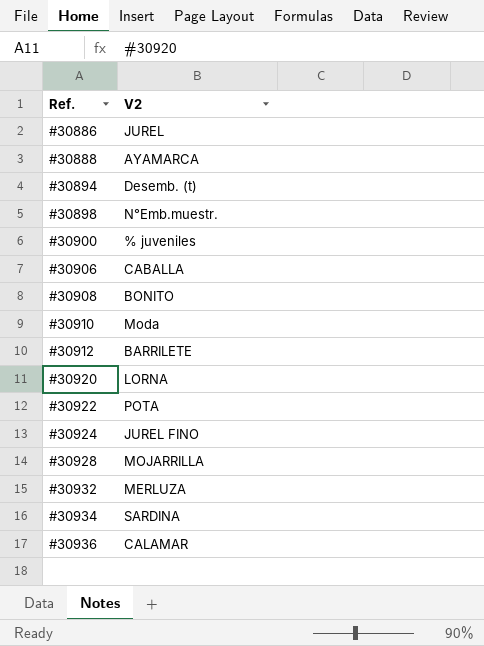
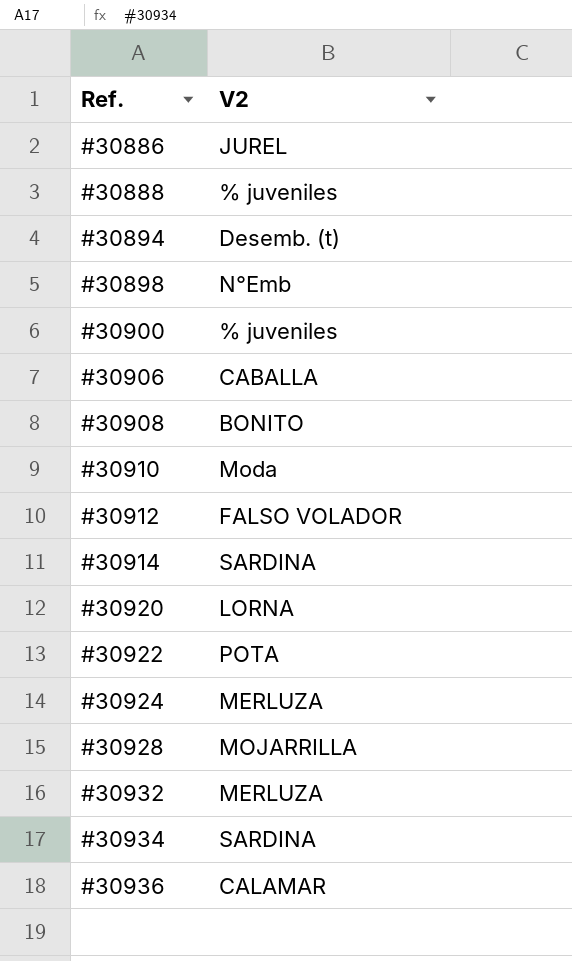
#30888 | V2: AYAMARCA -> % juveniles
#30898 | V2: N°Emb.muestr. -> N°Emb
#30912 | V2: BARRILETE -> FALSO VOLADOR
row #30914: none -> SARDINA
#30924 | V2: JUREL FINO -> MERLUZA

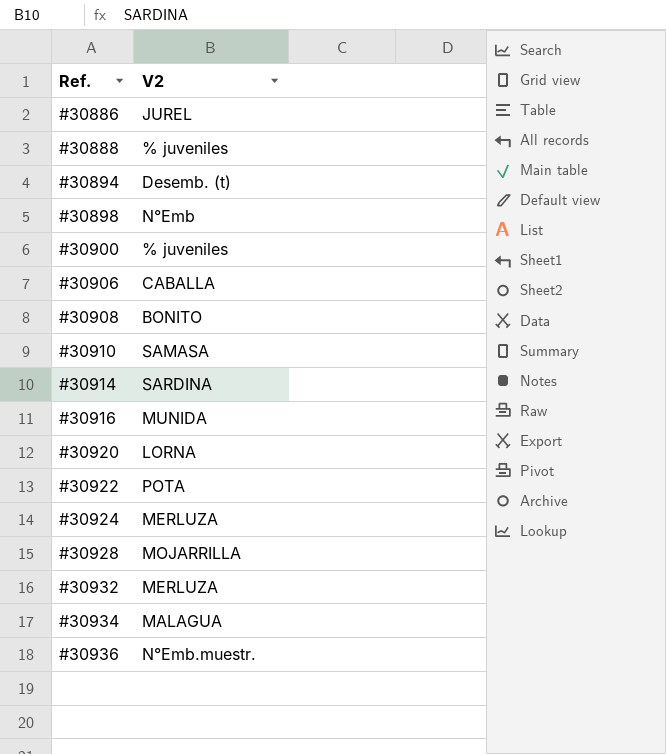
row #30912: FALSO VOLADOR -> none
#30910 | V2: Moda -> SAMASA
row #30916: none -> MUNIDA
#30934 | V2: SARDINA -> MALAGUA
#30936 | V2: CALAMAR -> N°Emb.muestr.

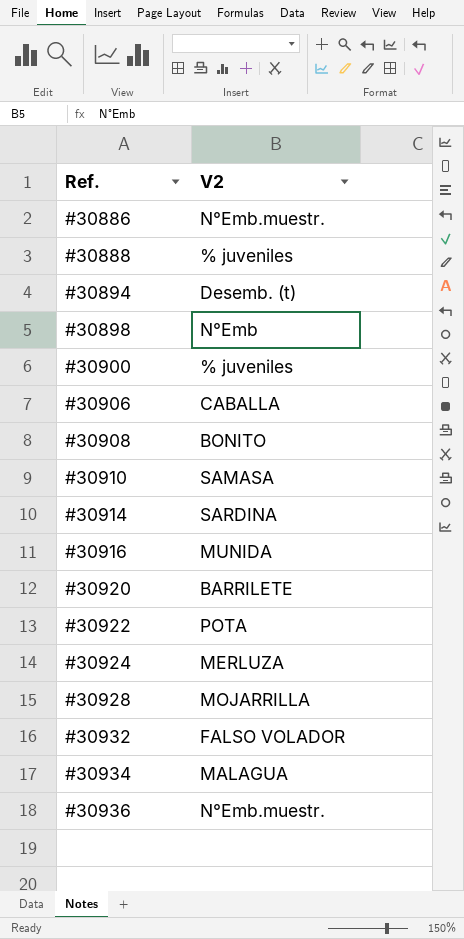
#30886 | V2: JUREL -> N°Emb.muestr.
#30920 | V2: LORNA -> BARRILETE
#30932 | V2: MERLUZA -> FALSO VOLADOR

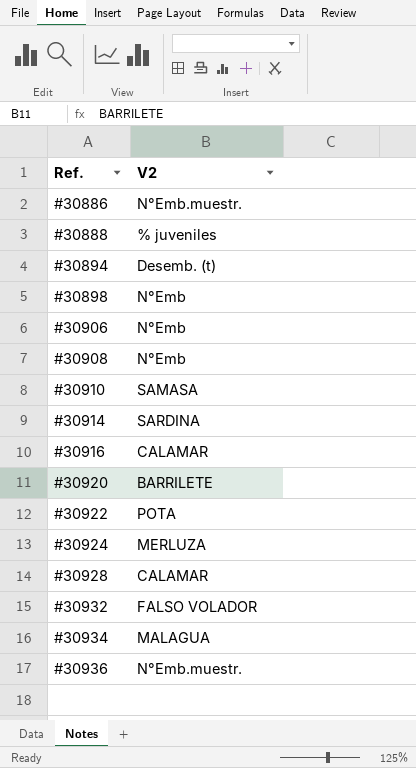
row #30900: % juveniles -> none
#30906 | V2: CABALLA -> N°Emb
#30908 | V2: BONITO -> N°Emb
#30916 | V2: MUNIDA -> CALAMAR
#30928 | V2: MOJARRILLA -> CALAMAR

